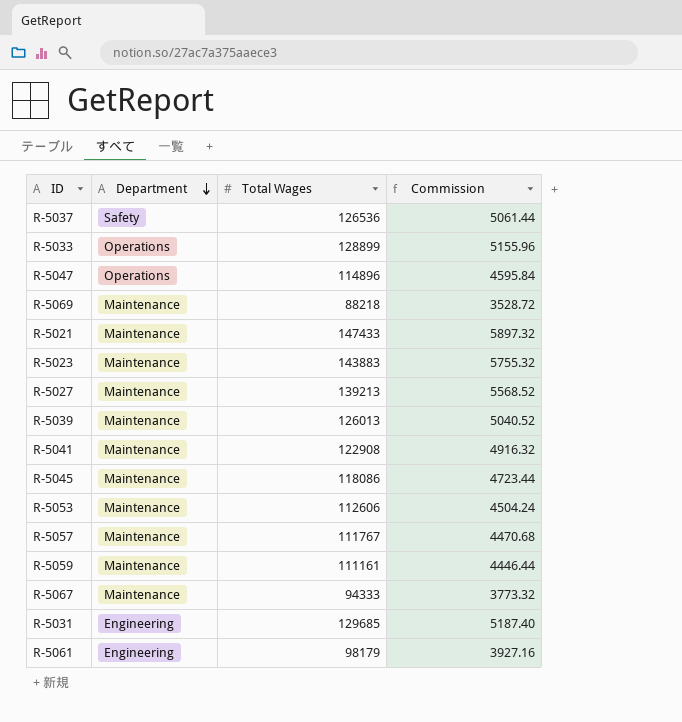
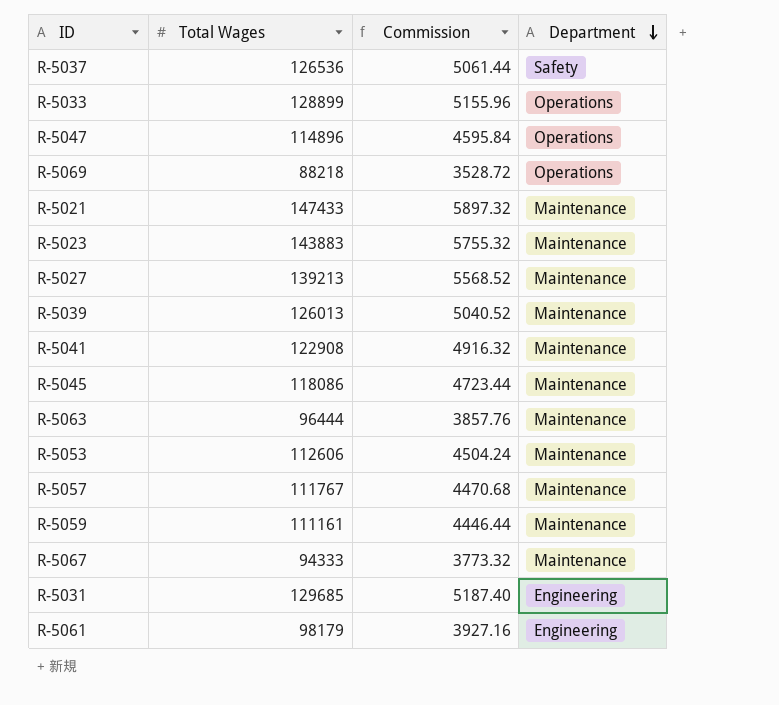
column Department | position: 2 -> 4
R-5069 | Department: Maintenance -> Operations
row R-5063: none -> 96444 | 3857.76 | Maintenance

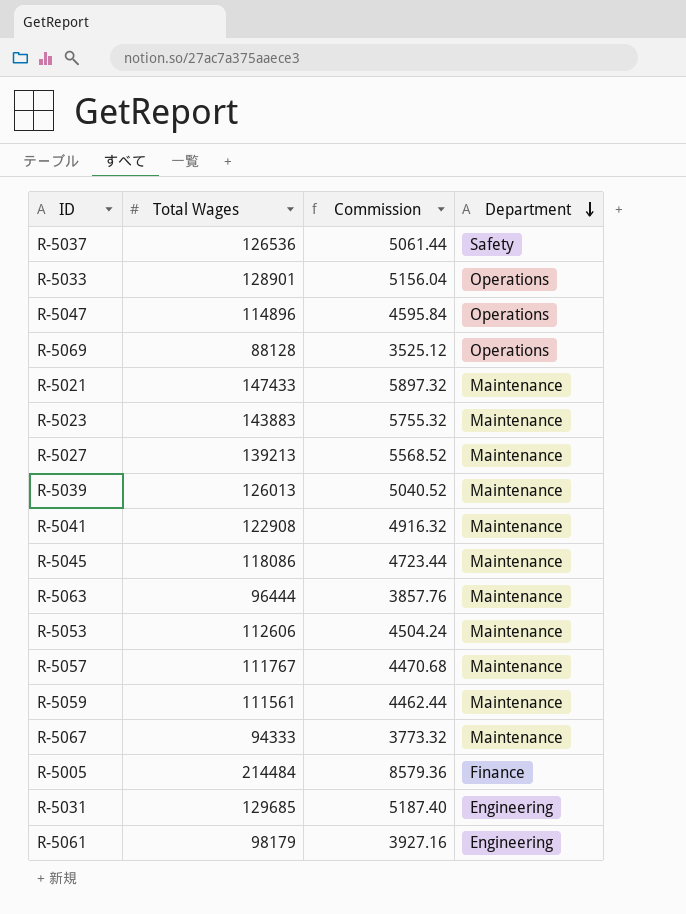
R-5033 | Total Wages: 128899 -> 128901
R-5033 | Commission: 5155.96 -> 5156.04
R-5069 | Total Wages: 88218 -> 88128
R-5069 | Commission: 3528.72 -> 3525.12
R-5059 | Total Wages: 111161 -> 111561
R-5059 | Commission: 4446.44 -> 4462.44
row R-5005: none -> 214484 | 8579.36 | Finance

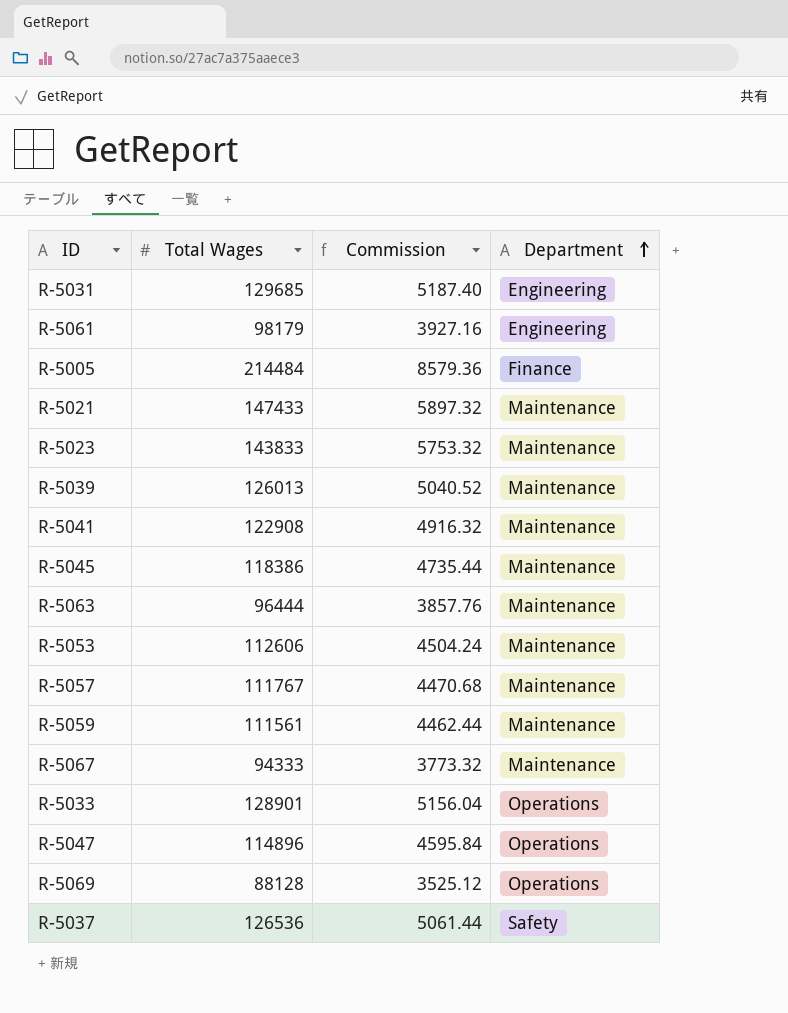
row order: Department descending -> Department ascending
row R-5027: 139213 | 5568.52 | Maintenance -> none
R-5023 | Total Wages: 143883 -> 143833
R-5023 | Commission: 5755.32 -> 5753.32
R-5045 | Total Wages: 118086 -> 118386
R-5045 | Commission: 4723.44 -> 4735.44

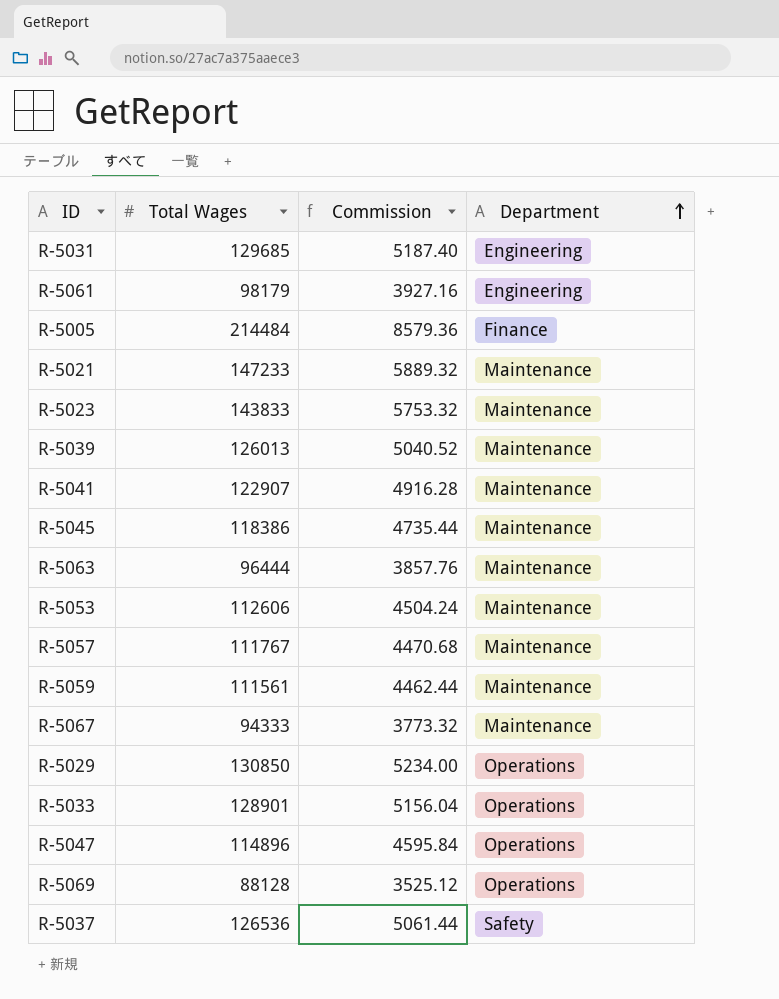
R-5021 | Total Wages: 147433 -> 147233
R-5021 | Commission: 5897.32 -> 5889.32
R-5041 | Total Wages: 122908 -> 122907
R-5041 | Commission: 4916.32 -> 4916.28
row R-5029: none -> 130850 | 5234.00 | Operations

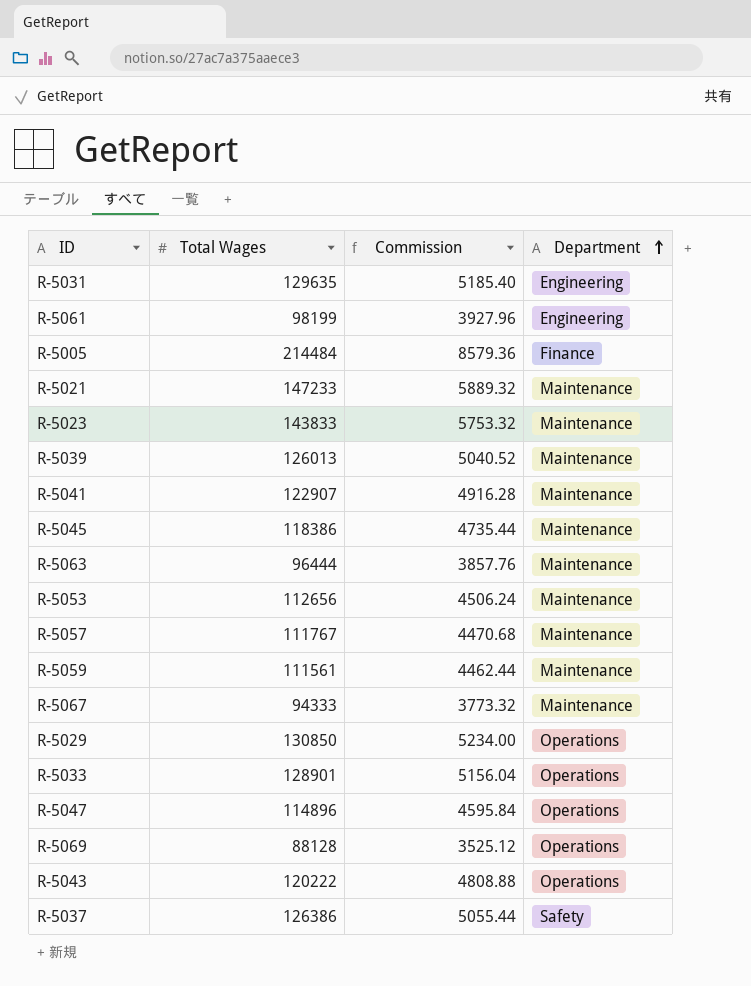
R-5031 | Total Wages: 129685 -> 129635
R-5031 | Commission: 5187.40 -> 5185.40
R-5061 | Total Wages: 98179 -> 98199
R-5061 | Commission: 3927.16 -> 3927.96
R-5053 | Total Wages: 112606 -> 112656
R-5053 | Commission: 4504.24 -> 4506.24
row R-5043: none -> 120222 | 4808.88 | Operations
R-5037 | Total Wages: 126536 -> 126386
R-5037 | Commission: 5061.44 -> 5055.44

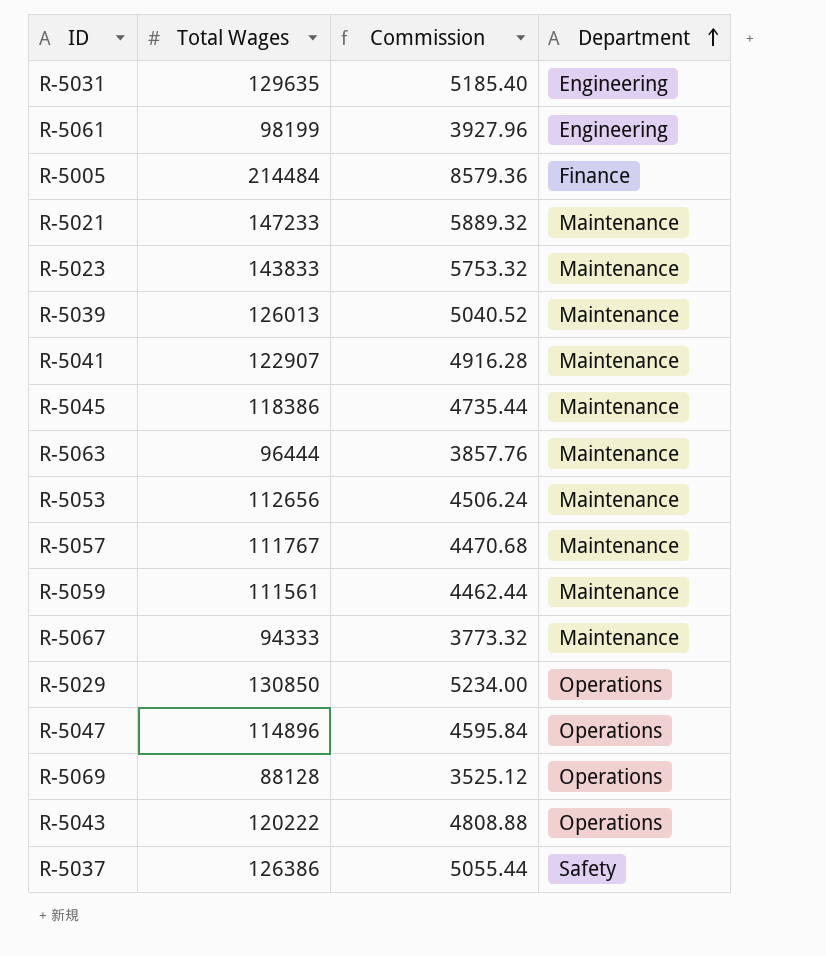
row R-5033: 128901 | 5156.04 | Operations -> none

